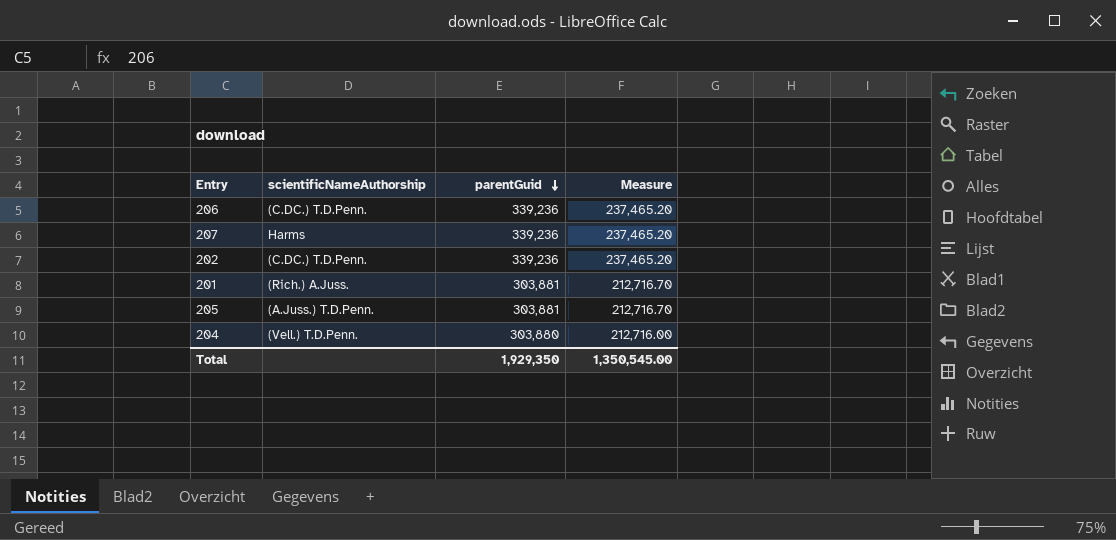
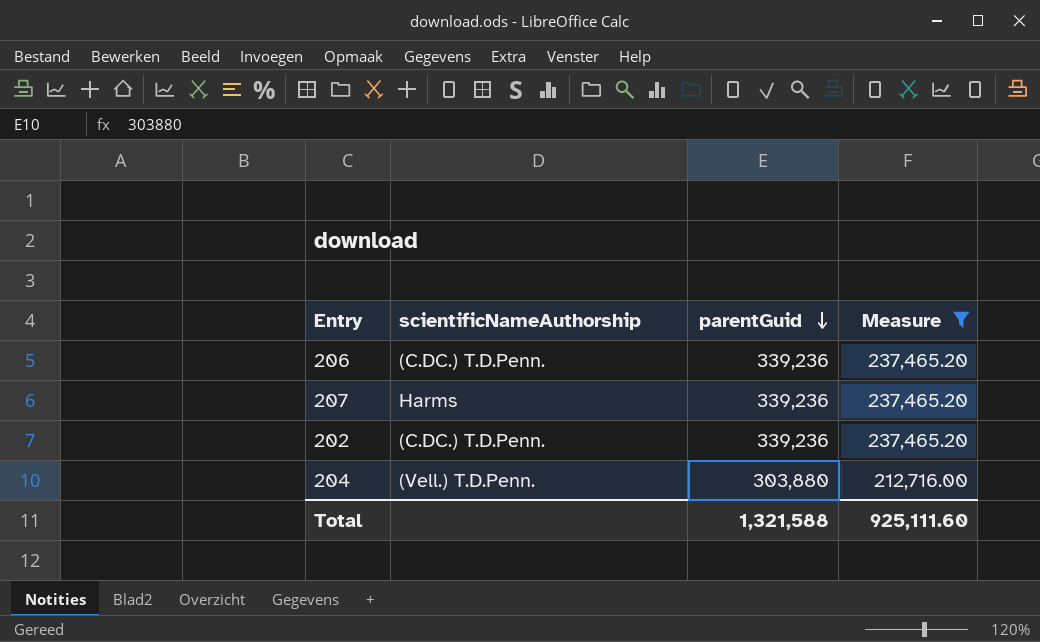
filter: none -> Measure != 212,716.70
Total | parentGuid: 1,929,350 -> 1,321,588
Total | Measure: 1,350,545.00 -> 925,111.60

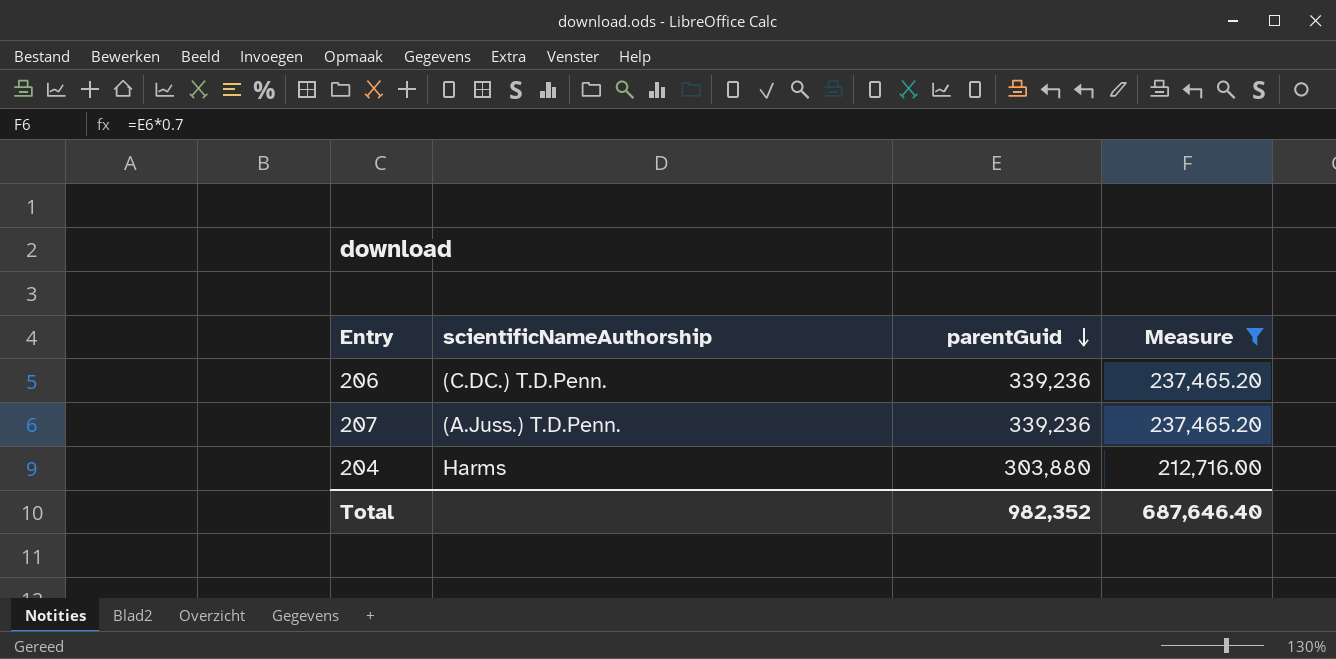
row 202: (C.DC.) T.D.Penn. | 339,236 | 237,465.20 -> none
207 | scientificNameAuthorship: Harms -> (A.Juss.) T.D.Penn.
204 | scientificNameAuthorship: (Vell.) T.D.Penn. -> Harms
Total | parentGuid: 1,321,588 -> 982,352
Total | Measure: 925,111.60 -> 687,646.40

